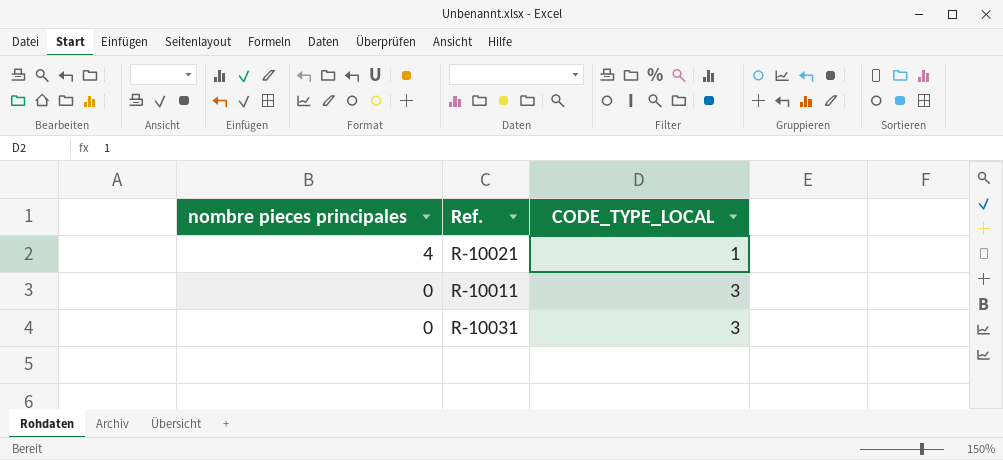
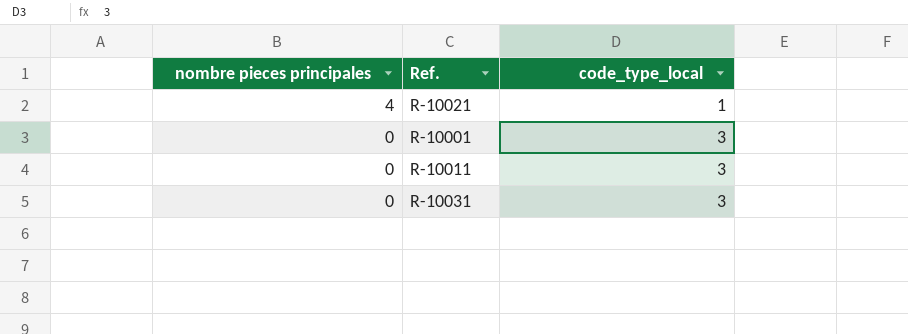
column name: CODE_TYPE_LOCAL -> code_type_local
row R-10001: none -> 0 | 3

